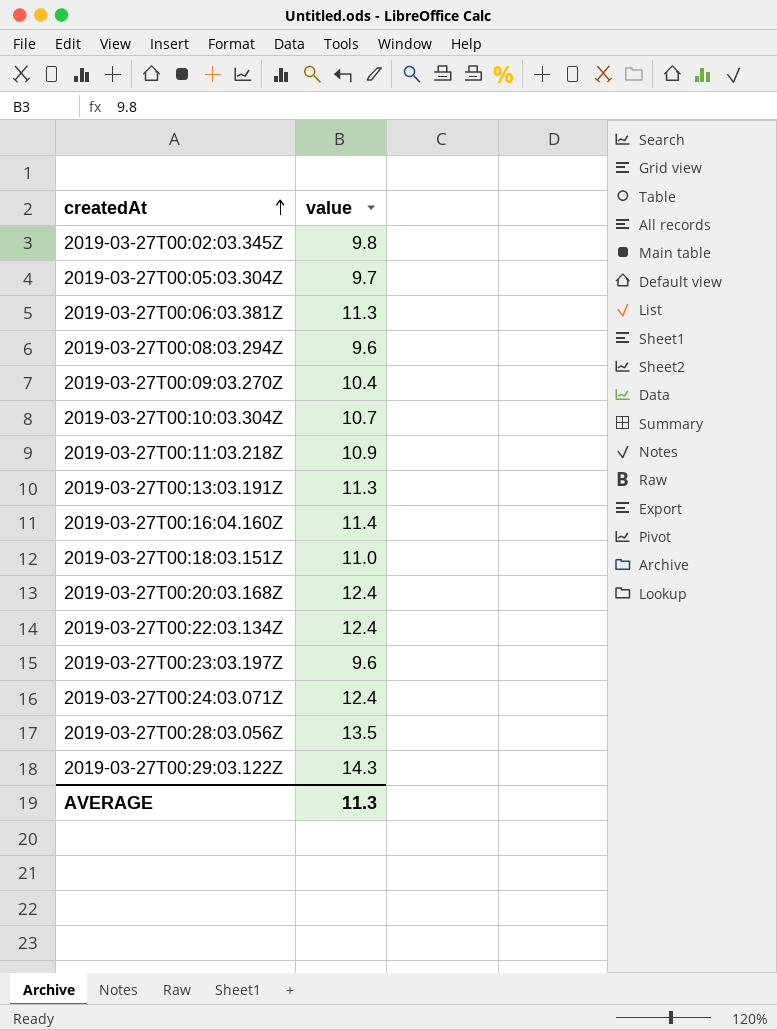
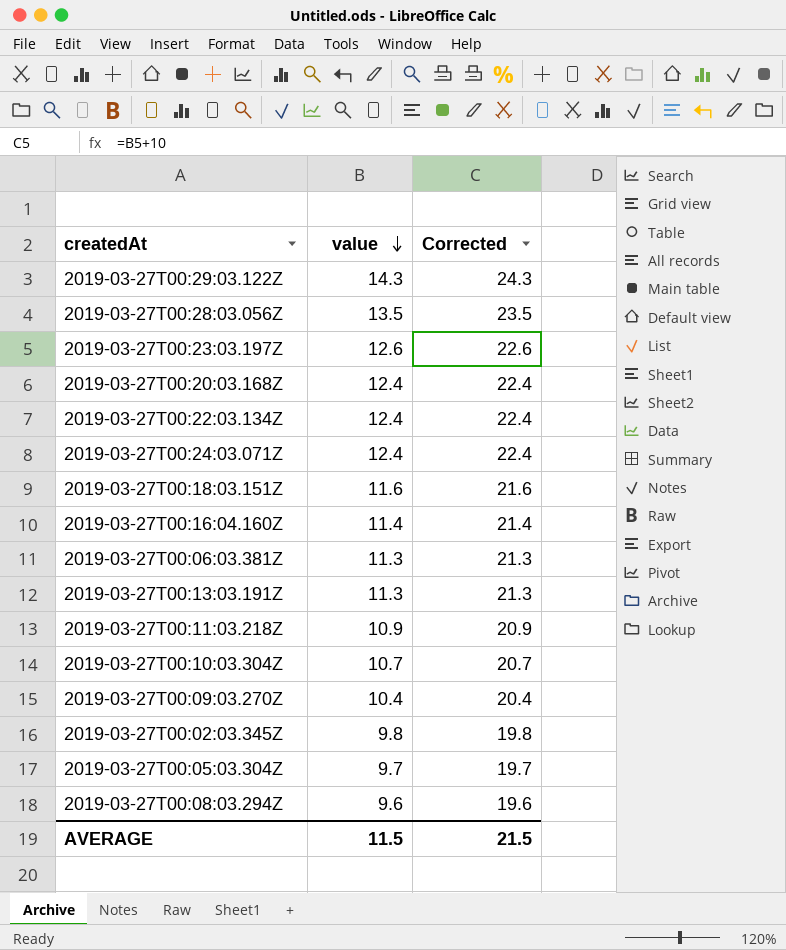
row order: createdAt ascending -> value descending
column Corrected | formula: none -> [value] + 10
2019-03-27T00:23:03.197Z | value: 9.6 -> 12.6
2019-03-27T00:18:03.151Z | value: 11.0 -> 11.6
AVERAGE | value: 11.3 -> 11.5

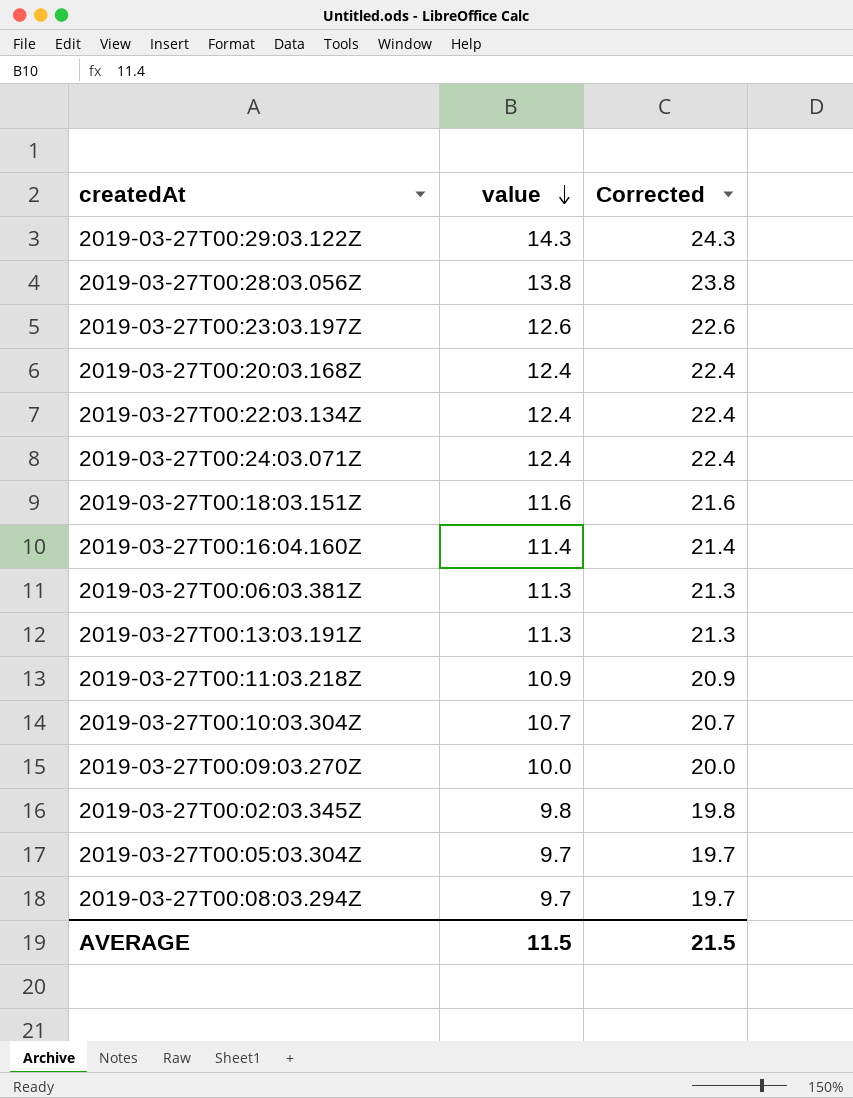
2019-03-27T00:28:03.056Z | value: 13.5 -> 13.8
2019-03-27T00:28:03.056Z | Corrected: 23.5 -> 23.8
2019-03-27T00:09:03.270Z | value: 10.4 -> 10.0
2019-03-27T00:09:03.270Z | Corrected: 20.4 -> 20.0
2019-03-27T00:08:03.294Z | value: 9.6 -> 9.7
2019-03-27T00:08:03.294Z | Corrected: 19.6 -> 19.7

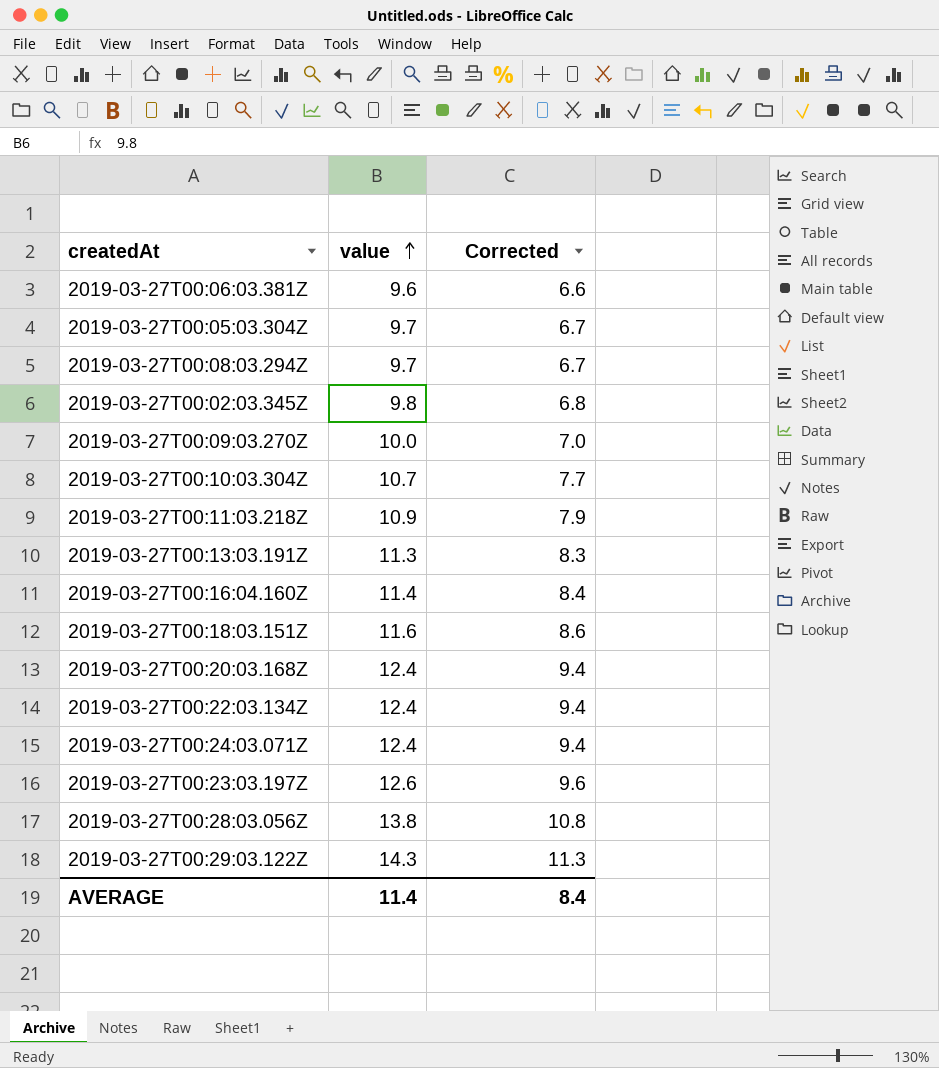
row order: value descending -> value ascending
column Corrected | formula: [value] + 10 -> [value] - 3
2019-03-27T00:06:03.381Z | value: 11.3 -> 9.6
AVERAGE | value: 11.5 -> 11.4
AVERAGE | Corrected: 21.5 -> 8.4

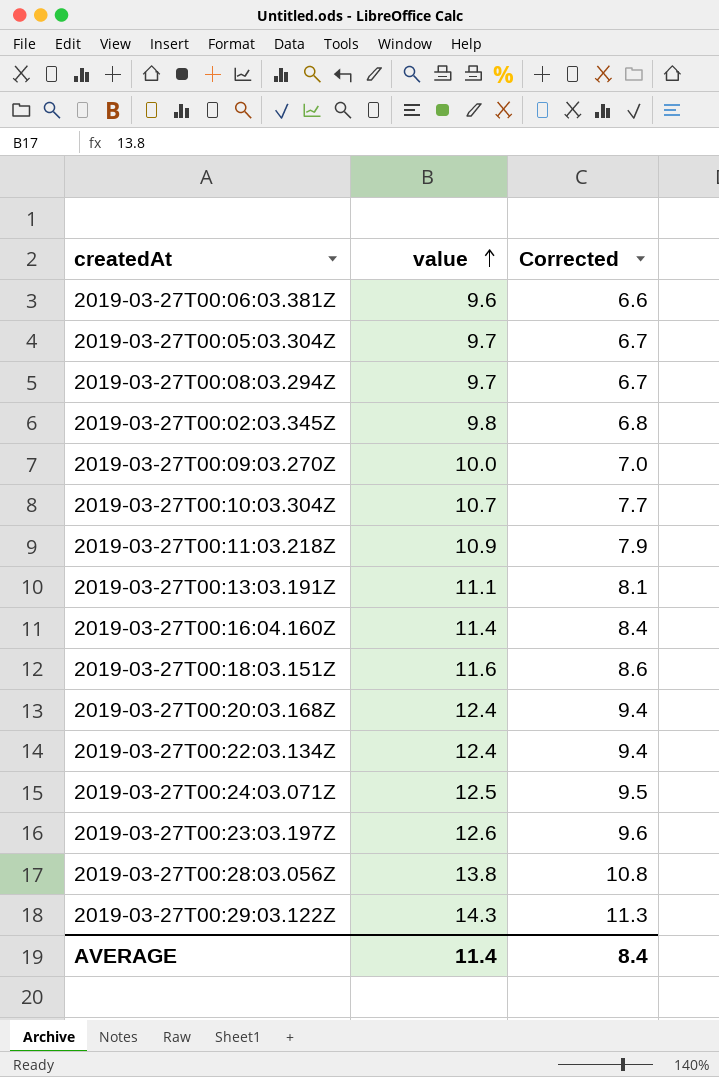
2019-03-27T00:13:03.191Z | value: 11.3 -> 11.1
2019-03-27T00:13:03.191Z | Corrected: 8.3 -> 8.1
2019-03-27T00:24:03.071Z | value: 12.4 -> 12.5
2019-03-27T00:24:03.071Z | Corrected: 9.4 -> 9.5

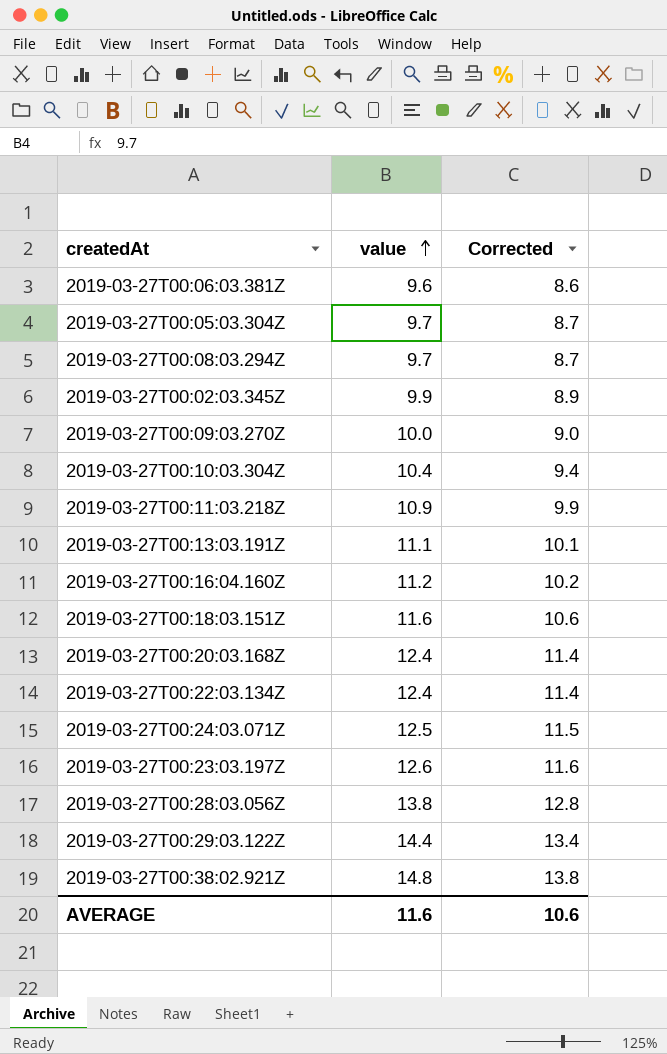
column Corrected | formula: [value] - 3 -> [value] - 1
2019-03-27T00:02:03.345Z | value: 9.8 -> 9.9
2019-03-27T00:10:03.304Z | value: 10.7 -> 10.4
2019-03-27T00:16:04.160Z | value: 11.4 -> 11.2
2019-03-27T00:29:03.122Z | value: 14.3 -> 14.4
row 2019-03-27T00:38:02.921Z: none -> 14.8 | 13.8
AVERAGE | value: 11.4 -> 11.6
AVERAGE | Corrected: 8.4 -> 10.6

